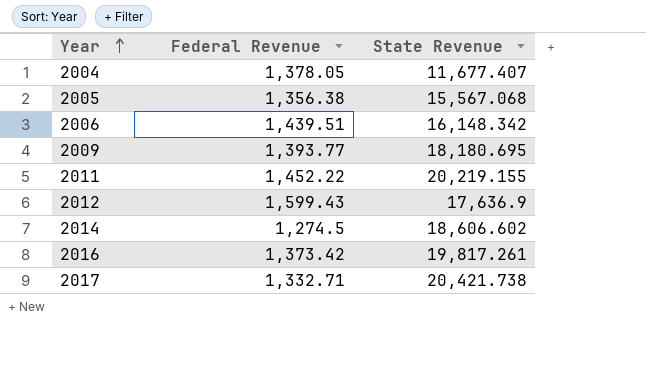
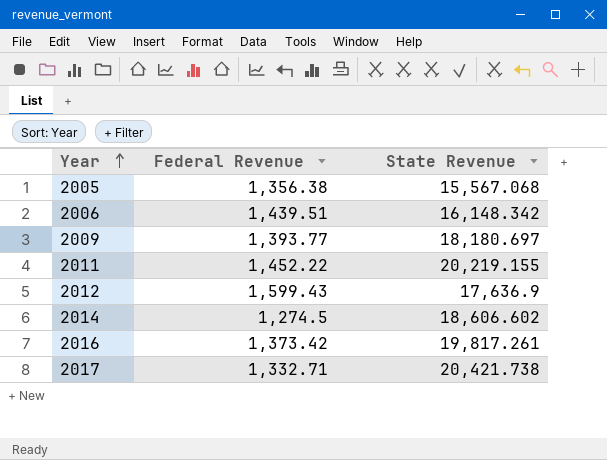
row 2004: 1,378.05 | 11,677.407 -> none
2009 | State Revenue: 18,180.695 -> 18,180.697

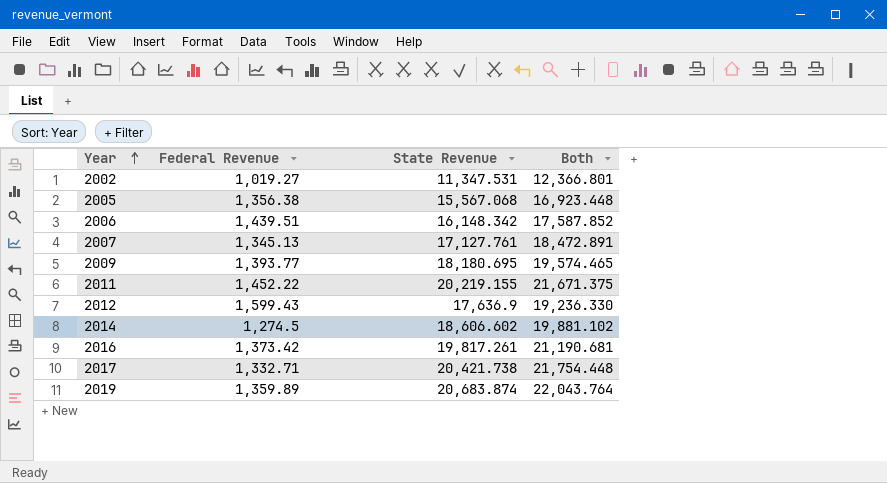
column Both | formula: none -> [Federal Revenue] + [State Revenue]
row 2002: none -> 1,019.27 | 11,347.531 | 12,366.801
row 2007: none -> 1,345.13 | 17,127.761 | 18,472.891
2009 | State Revenue: 18,180.697 -> 18,180.695
row 2019: none -> 1,359.89 | 20,683.874 | 22,043.764

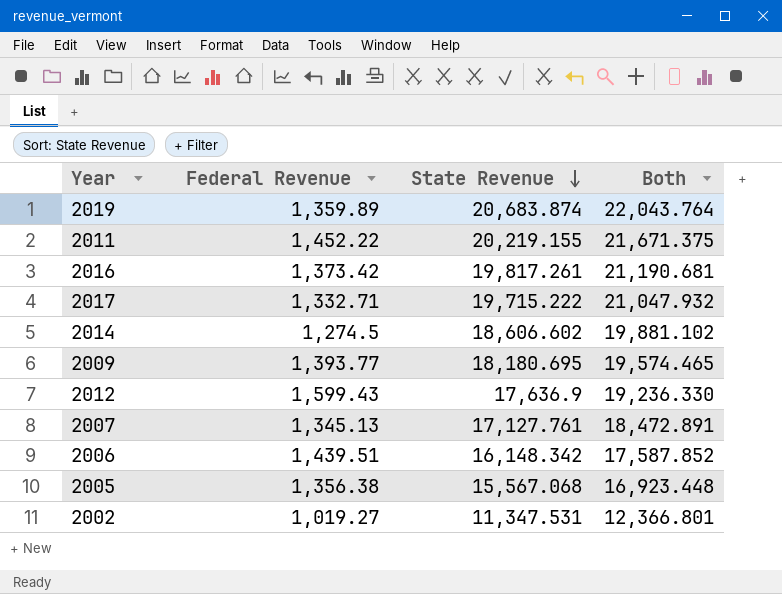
row order: Year ascending -> State Revenue descending
2017 | State Revenue: 20,421.738 -> 19,715.222
2017 | Both: 21,754.448 -> 21,047.932

